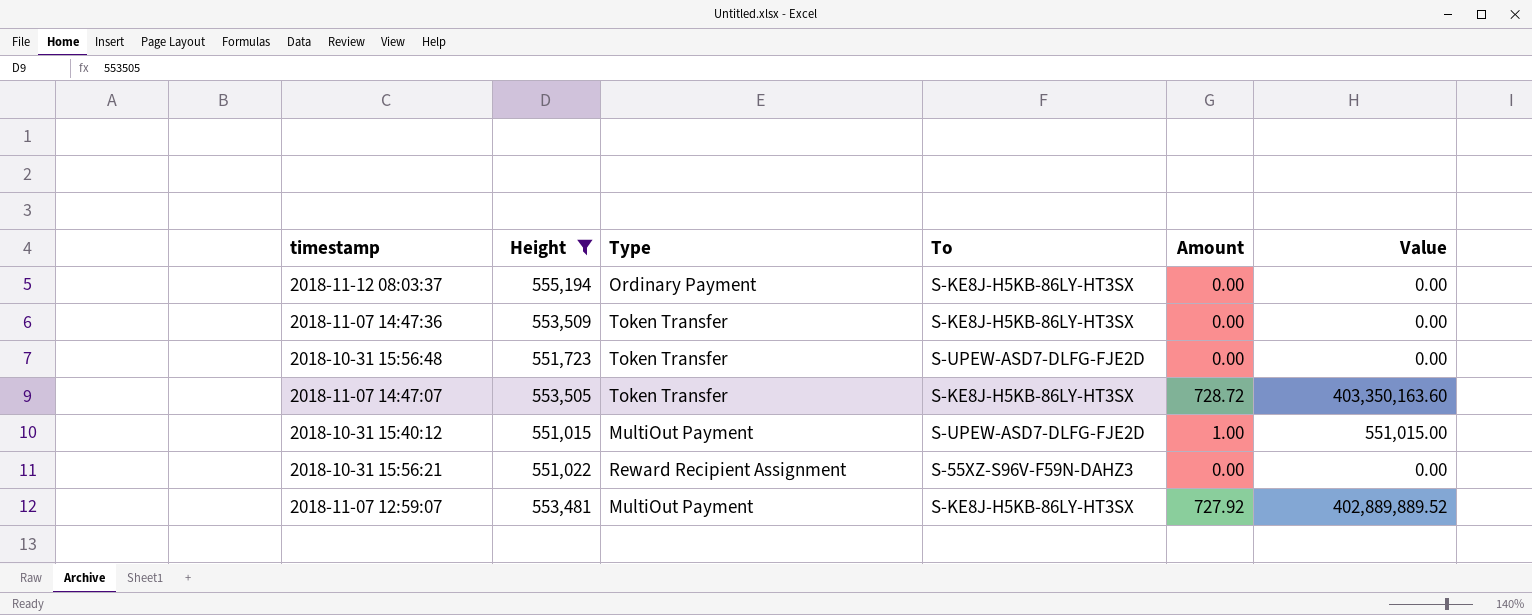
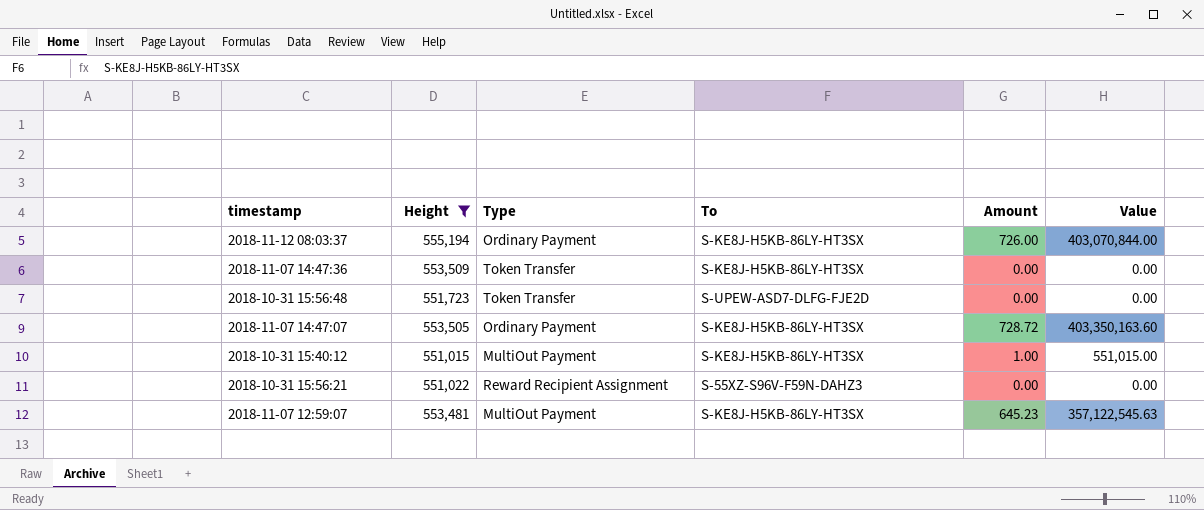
2018-11-12 08:03:37 | Amount: 0.00 -> 726.00
2018-11-12 08:03:37 | Value: 0.00 -> 403,070,844.00
2018-11-07 14:47:07 | Type: Token Transfer -> Ordinary Payment
2018-10-31 15:40:12 | To: S-UPEW-ASD7-DLFG-FJE2D -> S-KE8J-H5KB-86LY-HT3SX
2018-11-07 12:59:07 | Amount: 727.92 -> 645.23
2018-11-07 12:59:07 | Value: 402,889,889.52 -> 357,122,545.63

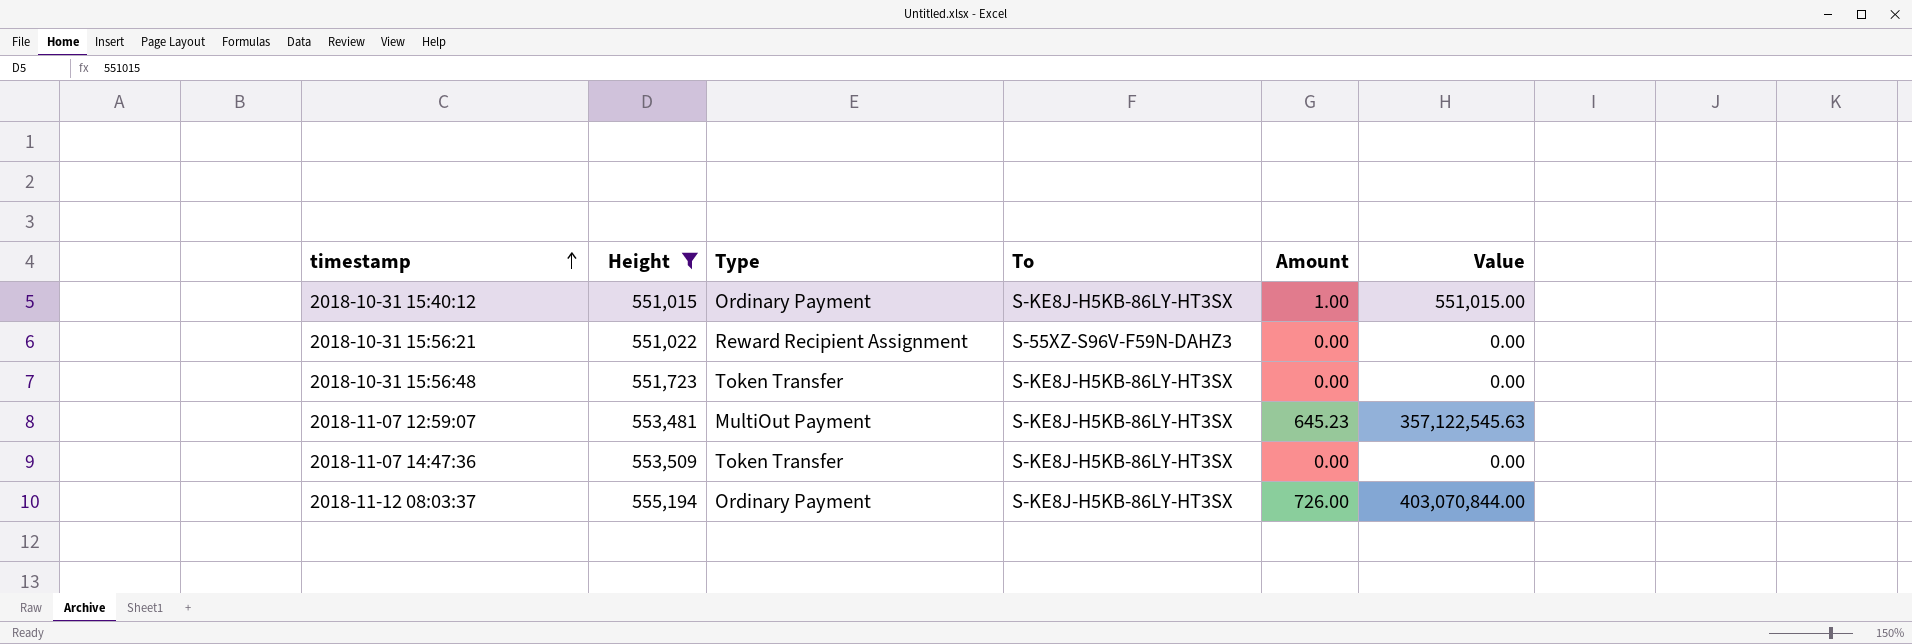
row order: none -> timestamp ascending
row 2018-11-07 14:47:07: 553,505 | Ordinary Payment | S-KE8J-H5KB-86LY-HT3SX | 728.72 | 403,350,163.60 -> none
2018-10-31 15:40:12 | Type: MultiOut Payment -> Ordinary Payment
2018-10-31 15:56:48 | To: S-UPEW-ASD7-DLFG-FJE2D -> S-KE8J-H5KB-86LY-HT3SX

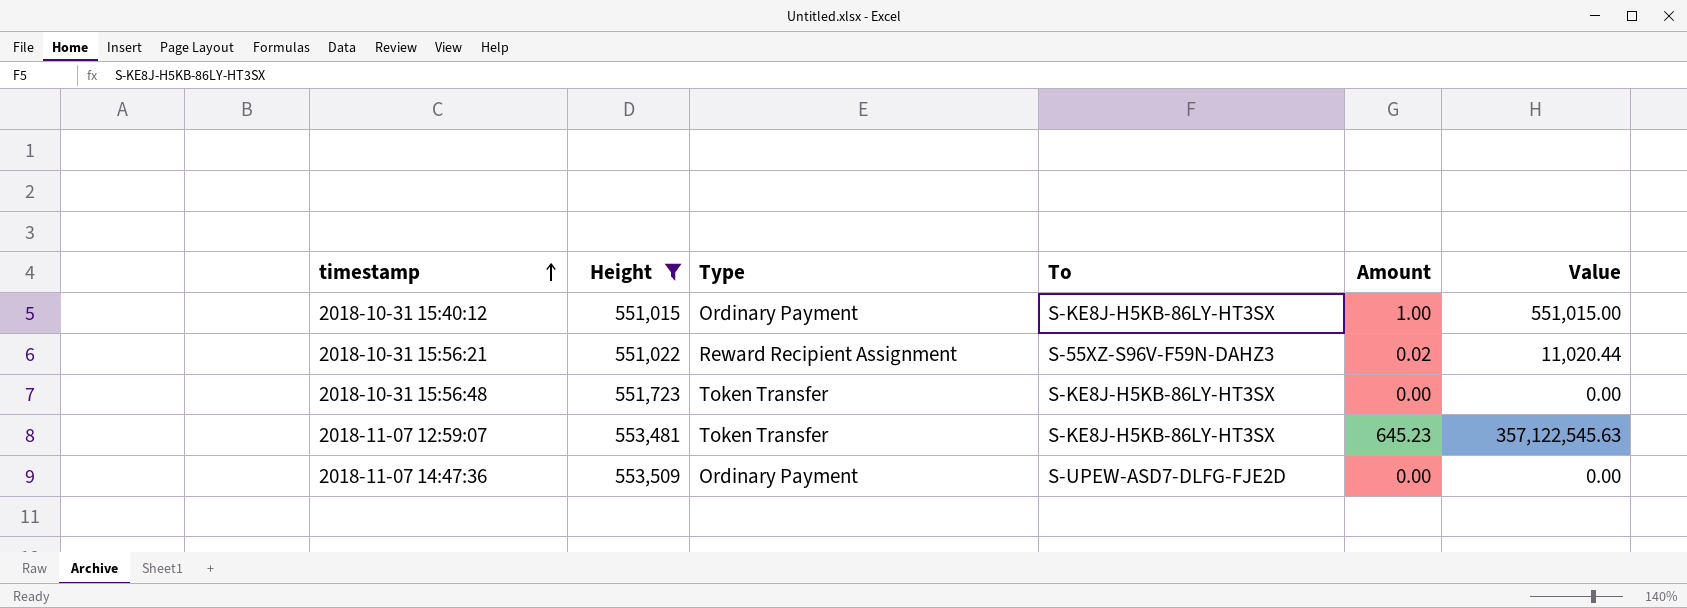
row 2018-11-12 08:03:37: 555,194 | Ordinary Payment | S-KE8J-H5KB-86LY-HT3SX | 726.00 | 403,070,844.00 -> none
2018-10-31 15:56:21 | Amount: 0.00 -> 0.02
2018-10-31 15:56:21 | Value: 0.00 -> 11,020.44
2018-11-07 12:59:07 | Type: MultiOut Payment -> Token Transfer
2018-11-07 14:47:36 | Type: Token Transfer -> Ordinary Payment
2018-11-07 14:47:36 | To: S-KE8J-H5KB-86LY-HT3SX -> S-UPEW-ASD7-DLFG-FJE2D

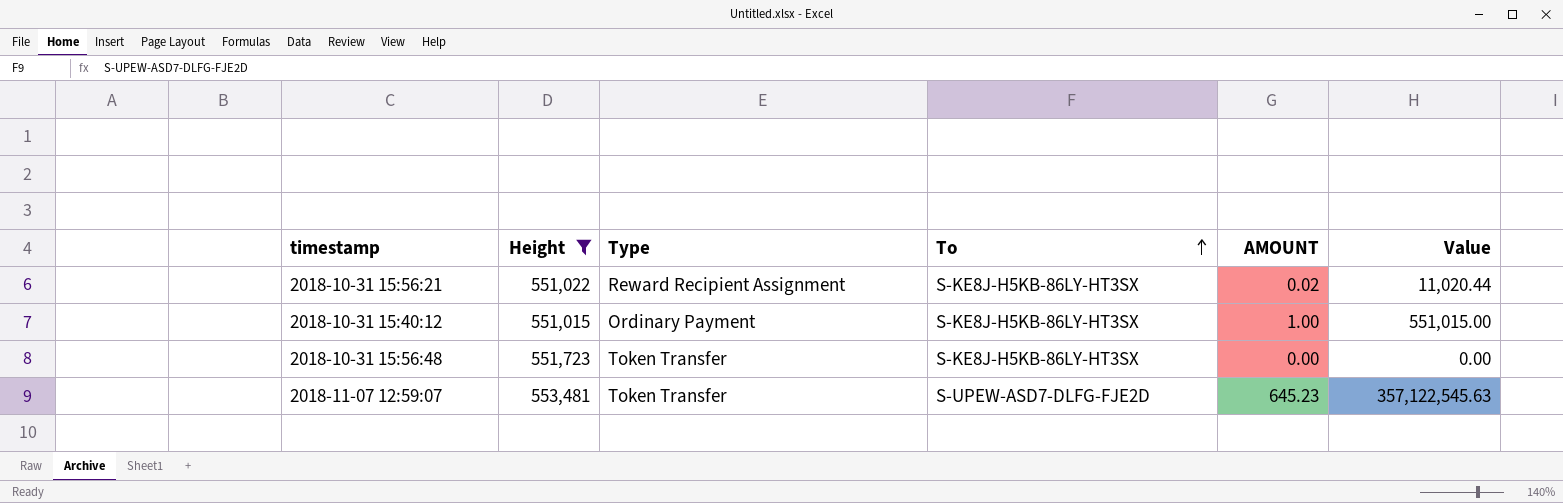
row order: timestamp ascending -> To ascending
column name: Amount -> AMOUNT
row 2018-11-07 14:47:36: 553,509 | Ordinary Payment | S-UPEW-ASD7-DLFG-FJE2D | 0.00 | 0.00 -> none
2018-10-31 15:56:21 | To: S-55XZ-S96V-F59N-DAHZ3 -> S-KE8J-H5KB-86LY-HT3SX
2018-11-07 12:59:07 | To: S-KE8J-H5KB-86LY-HT3SX -> S-UPEW-ASD7-DLFG-FJE2D

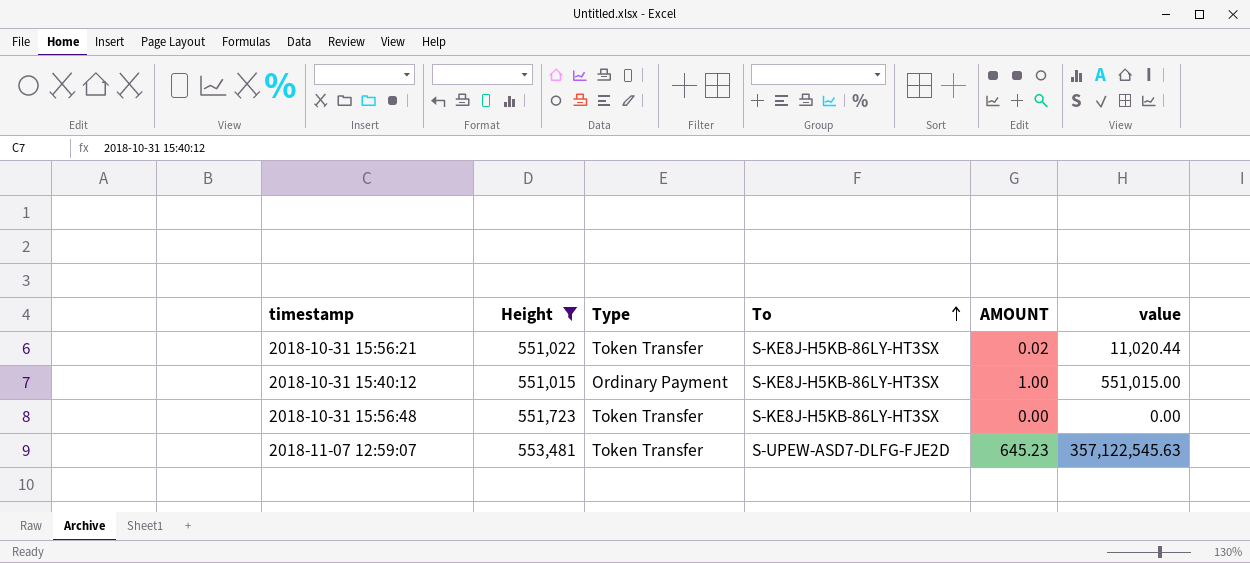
column name: Value -> value
2018-10-31 15:56:21 | Type: Reward Recipient Assignment -> Token Transfer

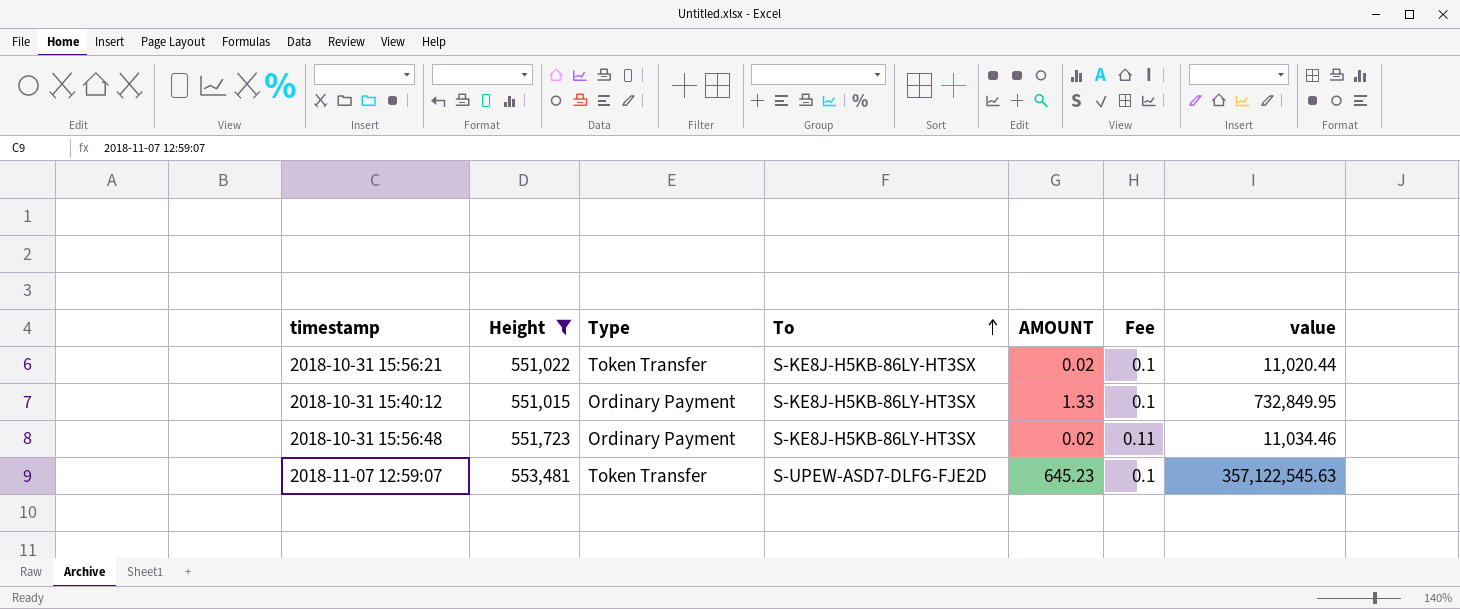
column Fee | position: none -> 6
2018-10-31 15:40:12 | AMOUNT: 1.00 -> 1.33
2018-10-31 15:40:12 | value: 551,015.00 -> 732,849.95
2018-10-31 15:56:48 | Type: Token Transfer -> Ordinary Payment
2018-10-31 15:56:48 | AMOUNT: 0.00 -> 0.02
2018-10-31 15:56:48 | value: 0.00 -> 11,034.46

